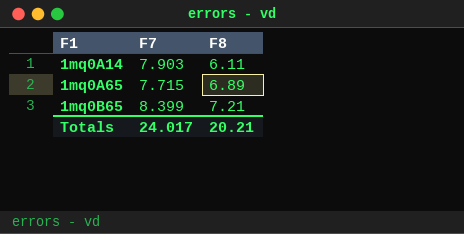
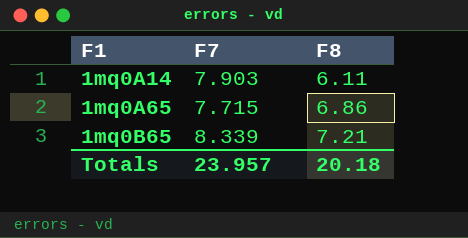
1mq0A65 | F8: 6.89 -> 6.86
1mq0B65 | F7: 8.399 -> 8.339
Totals | F7: 24.017 -> 23.957
Totals | F8: 20.21 -> 20.18

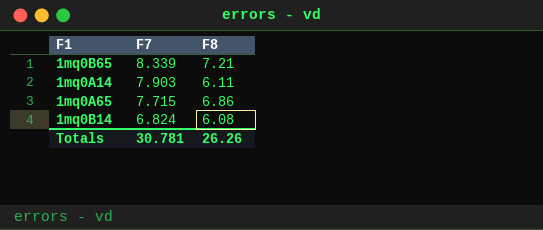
row order: F1 ascending -> F7 descending
row 1mq0B14: none -> 6.824 | 6.08
Totals | F7: 23.957 -> 30.781
Totals | F8: 20.18 -> 26.26

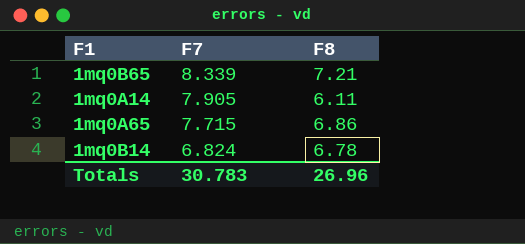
1mq0A14 | F7: 7.903 -> 7.905
1mq0B14 | F8: 6.08 -> 6.78
Totals | F7: 30.781 -> 30.783
Totals | F8: 26.26 -> 26.96

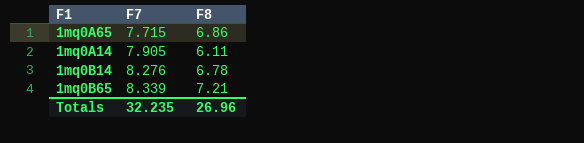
row order: F7 descending -> F7 ascending
1mq0B14 | F7: 6.824 -> 8.276
Totals | F7: 30.783 -> 32.235

